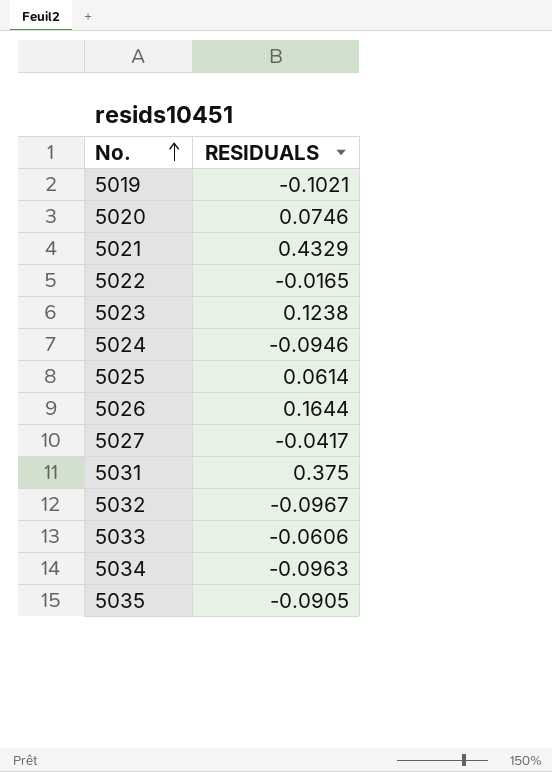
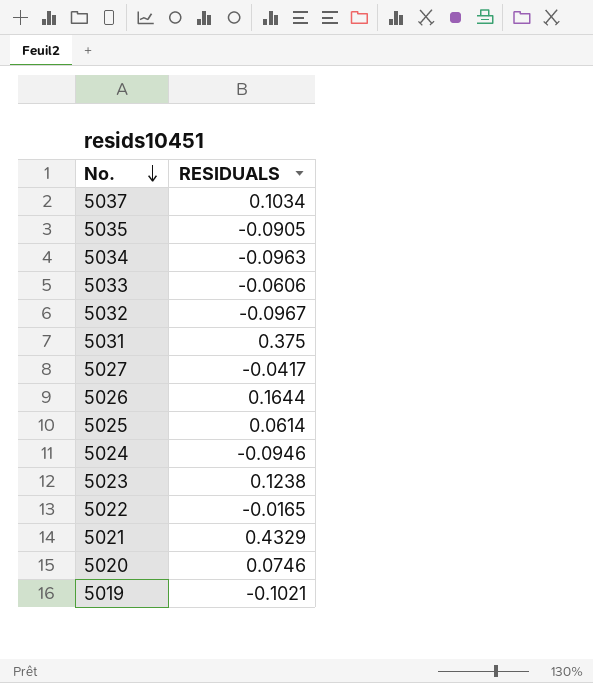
row order: No. ascending -> No. descending
row 5037: none -> 0.1034

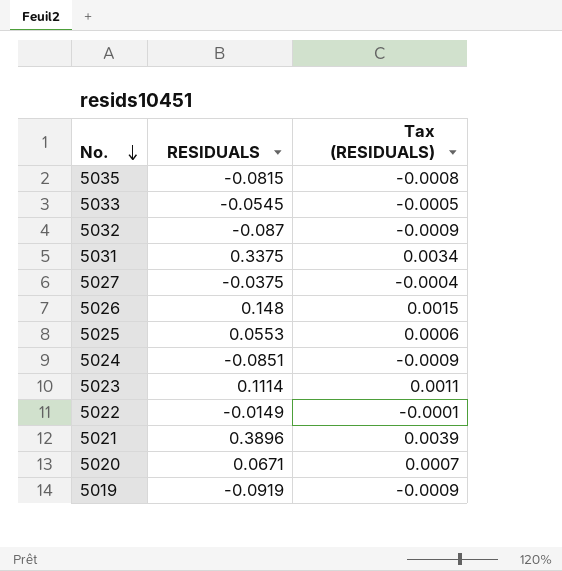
column Tax (RESIDUALS) | formula: none -> [RESIDUALS] * 0.01
row 5037: 0.1034 -> none
row 5034: -0.0963 -> none
5035 | RESIDUALS: -0.0905 -> -0.0815
5033 | RESIDUALS: -0.0606 -> -0.0545
5032 | RESIDUALS: -0.0967 -> -0.087
5031 | RESIDUALS: 0.375 -> 0.3375
5027 | RESIDUALS: -0.0417 -> -0.0375
5026 | RESIDUALS: 0.1644 -> 0.148
5025 | RESIDUALS: 0.0614 -> 0.0553
5024 | RESIDUALS: -0.0946 -> -0.0851
5023 | RESIDUALS: 0.1238 -> 0.1114
5022 | RESIDUALS: -0.0165 -> -0.0149
5021 | RESIDUALS: 0.4329 -> 0.3896
5020 | RESIDUALS: 0.0746 -> 0.0671
5019 | RESIDUALS: -0.1021 -> -0.0919

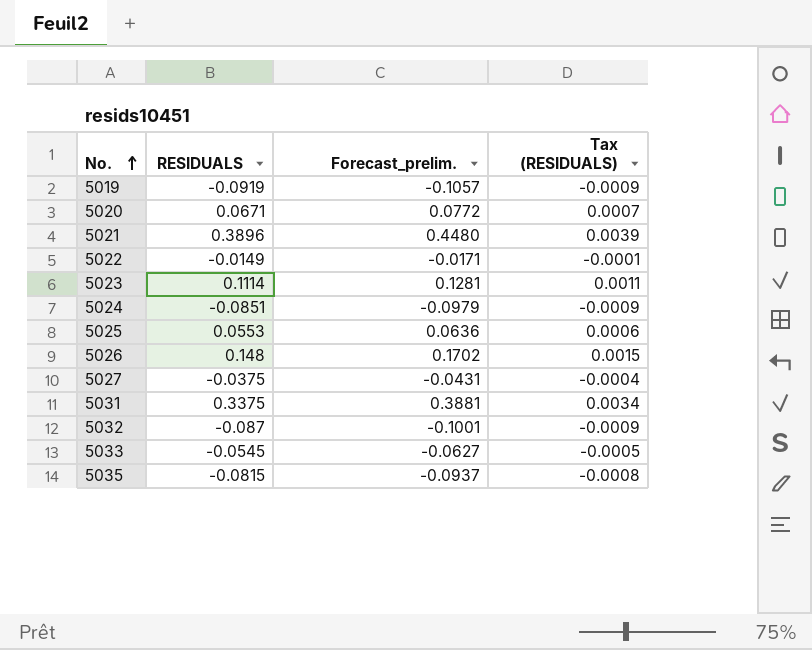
row order: No. descending -> No. ascending
column Forecast_prelim. | formula: none -> [RESIDUALS] * 1.15

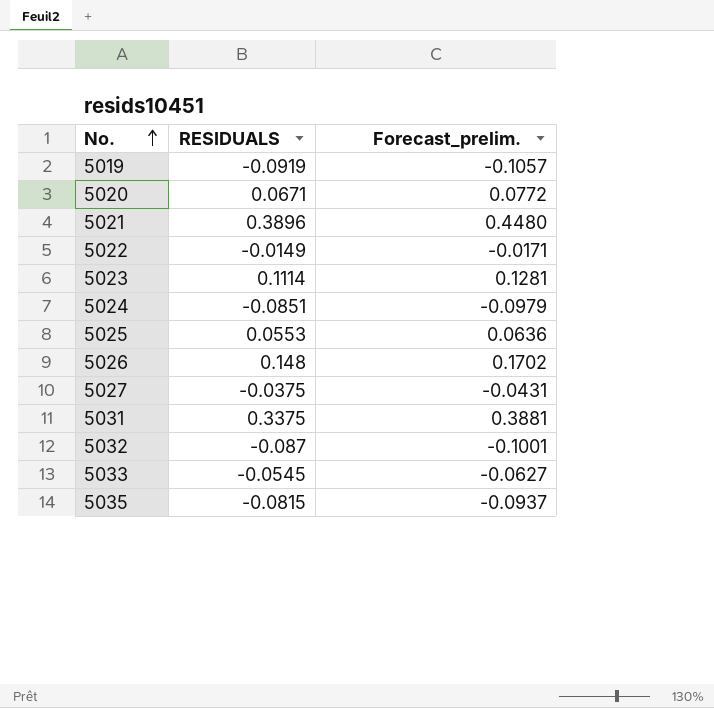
column Tax (RESIDUALS) | formula: [RESIDUALS] * 0.01 -> none

